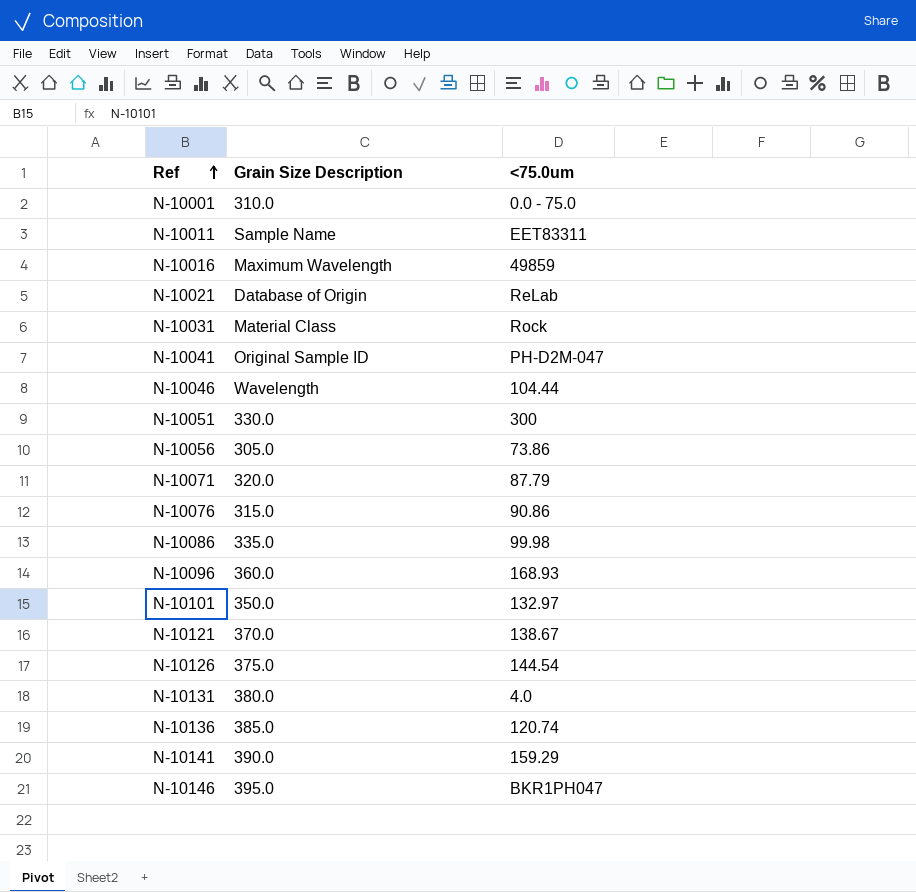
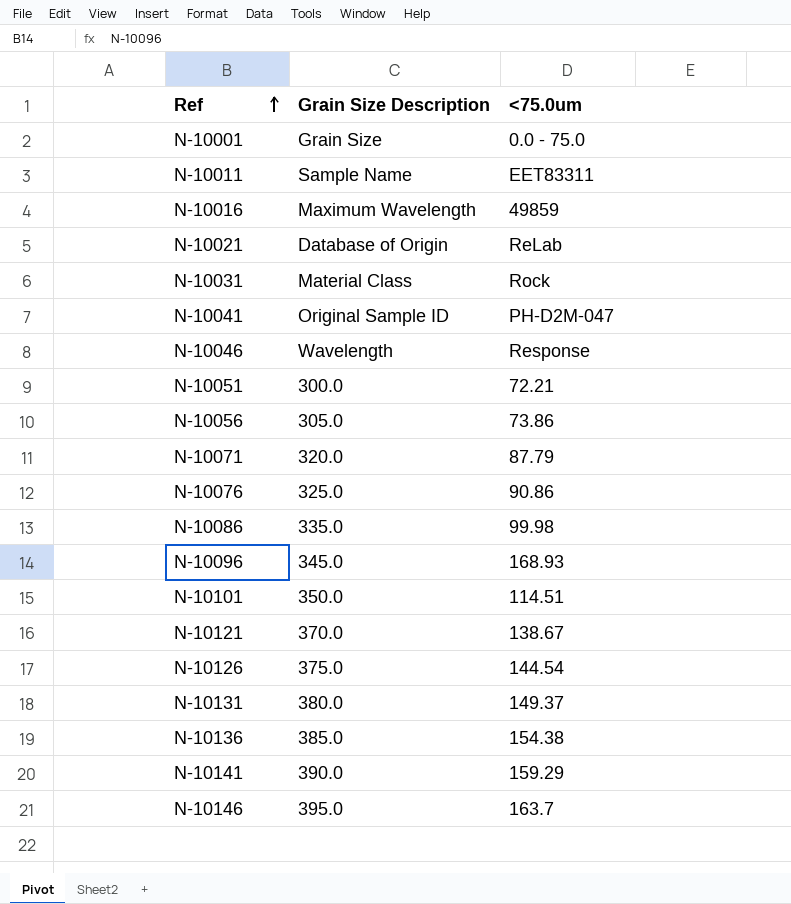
N-10001 | Grain Size Description: 310.0 -> Grain Size
N-10046 | <75.0um: 104.44 -> Response
N-10051 | Grain Size Description: 330.0 -> 300.0
N-10051 | <75.0um: 300 -> 72.21
N-10076 | Grain Size Description: 315.0 -> 325.0
N-10096 | Grain Size Description: 360.0 -> 345.0
N-10101 | <75.0um: 132.97 -> 114.51
N-10131 | <75.0um: 4.0 -> 149.37
N-10136 | <75.0um: 120.74 -> 154.38
N-10146 | <75.0um: BKR1PH047 -> 163.7

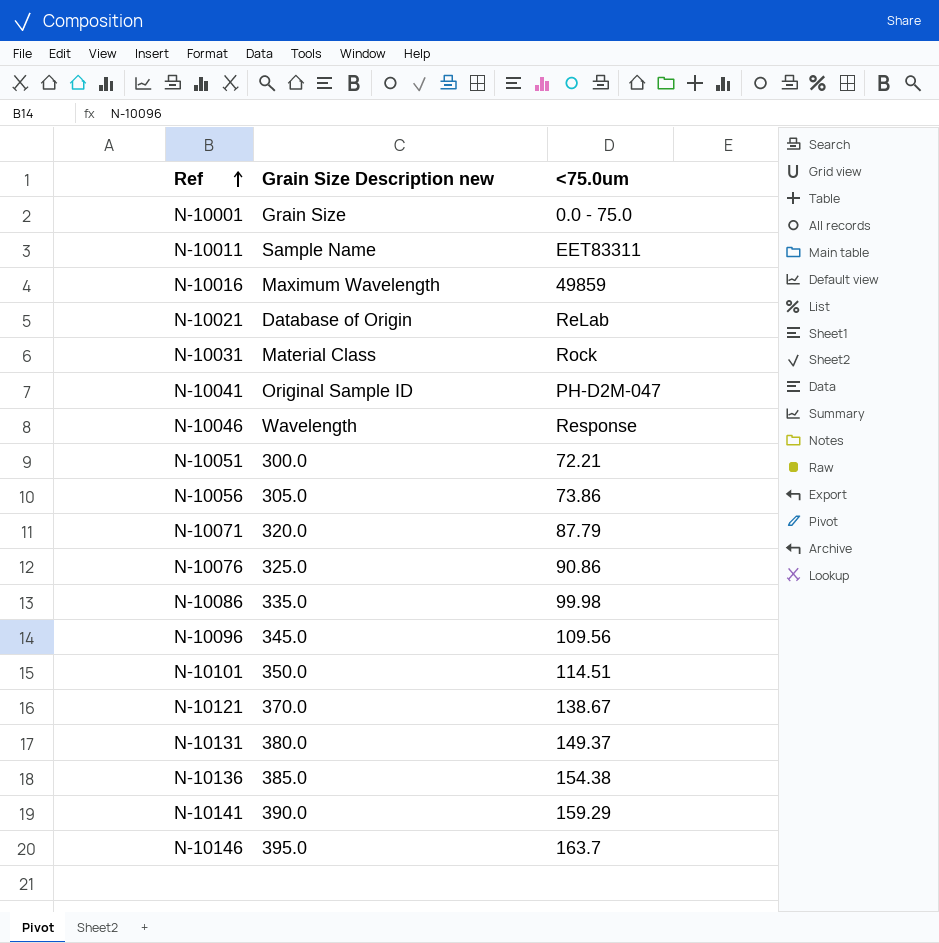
column name: Grain Size Description -> Grain Size Description new
row N-10126: 375.0 | 144.54 -> none
N-10096 | <75.0um: 168.93 -> 109.56

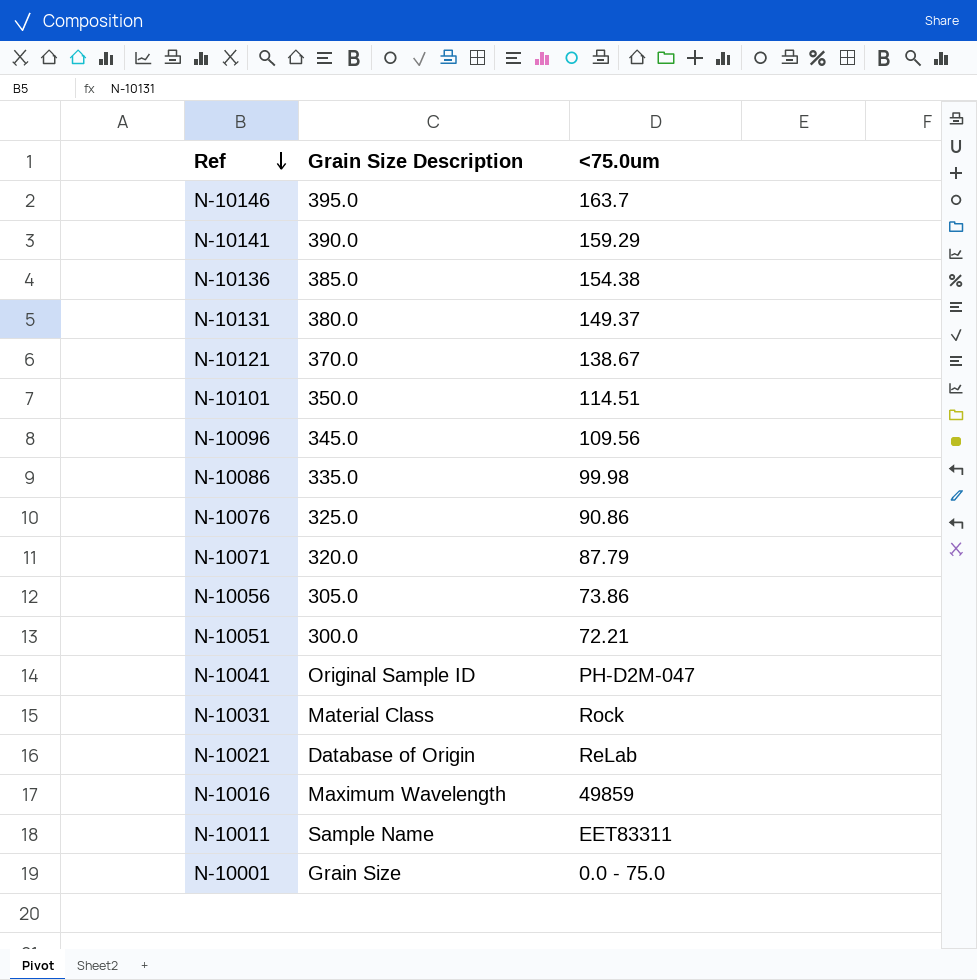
row order: Ref ascending -> Ref descending
column name: Grain Size Description new -> Grain Size Description
row N-10046: Wavelength | Response -> none

